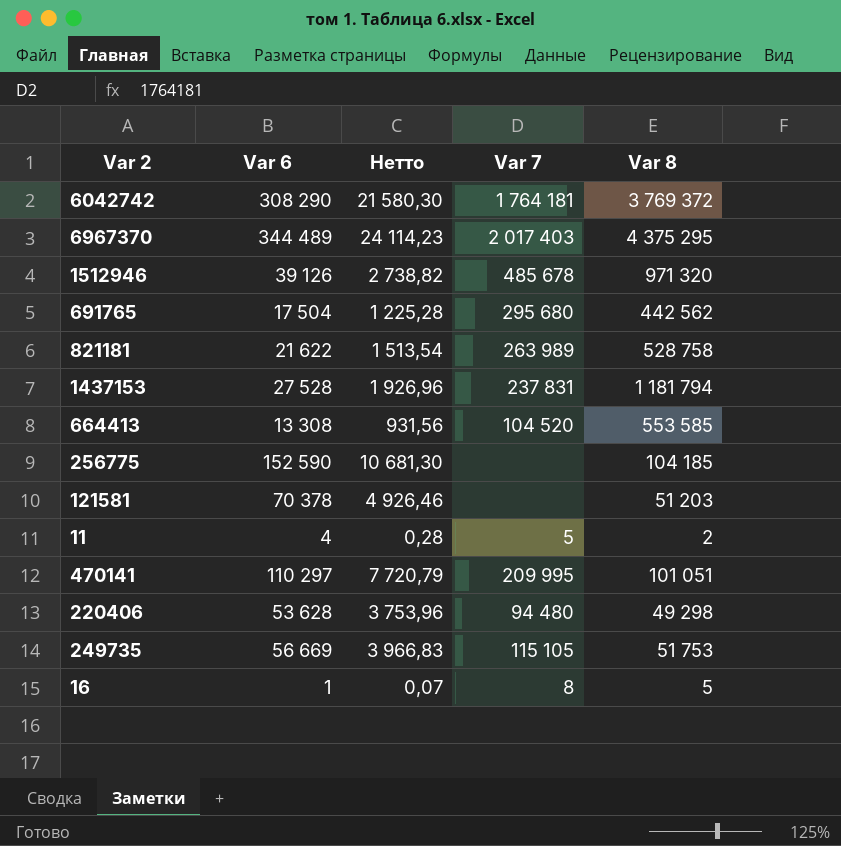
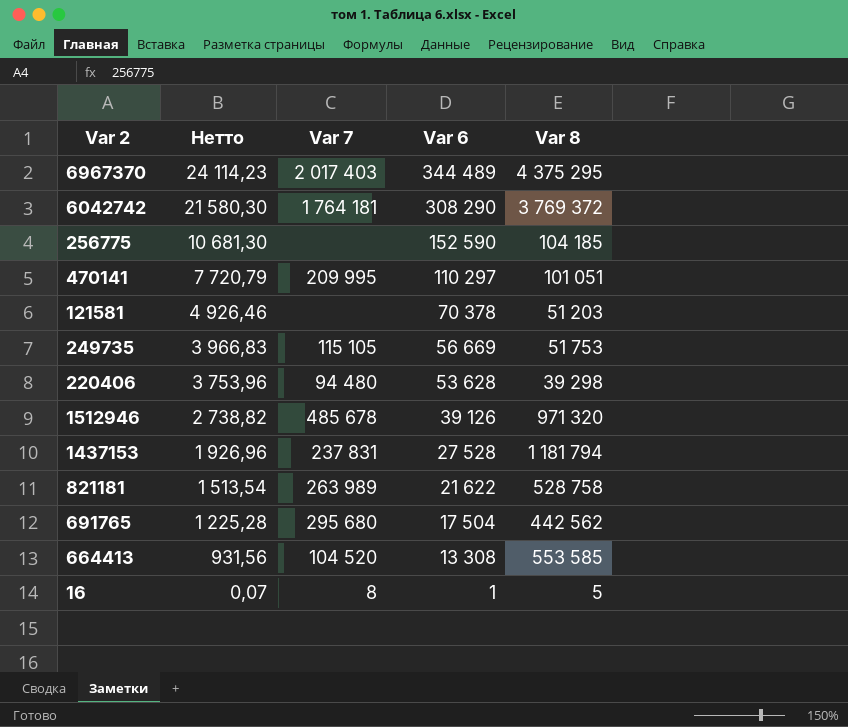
row order: none -> Нетто descending
column Var 6 | position: 2 -> 4
row 11: 4 | 0,28 | 5 | 2 -> none
220406 | Var 8: 49 298 -> 39 298

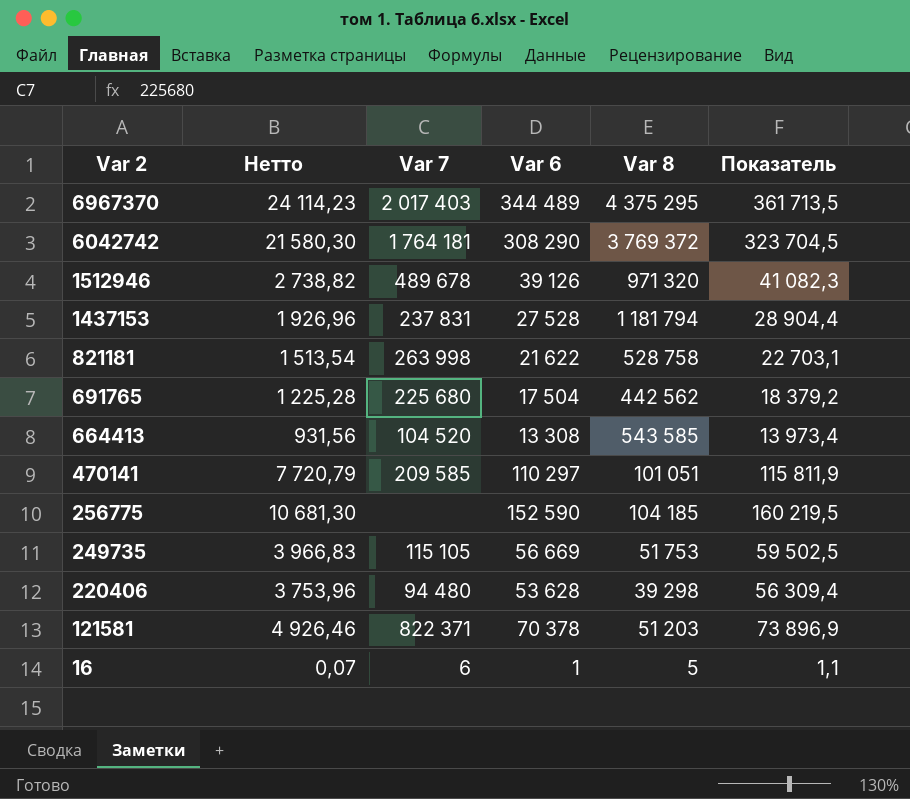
row order: Нетто descending -> Var 2 descending
column Показатель | formula: none -> [Var 6] * 1,05
1512946 | Var 7: 485 678 -> 489 678
821181 | Var 7: 263 989 -> 263 998
691765 | Var 7: 295 680 -> 225 680
664413 | Var 8: 553 585 -> 543 585
470141 | Var 7: 209 995 -> 209 585
121581 | Var 7: none -> 822 371
16 | Var 7: 8 -> 6

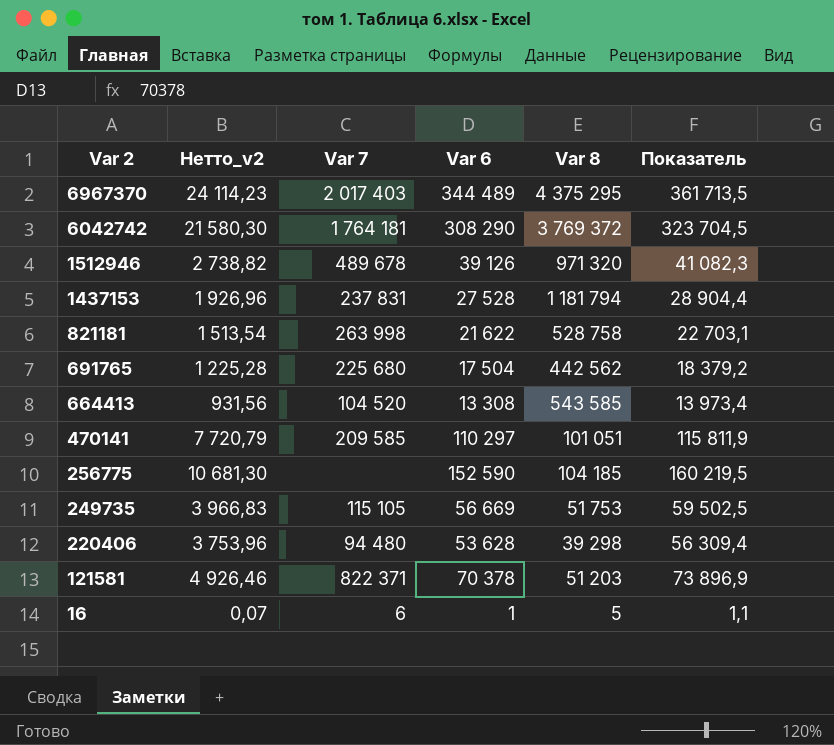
column name: Нетто -> Нетто_v2

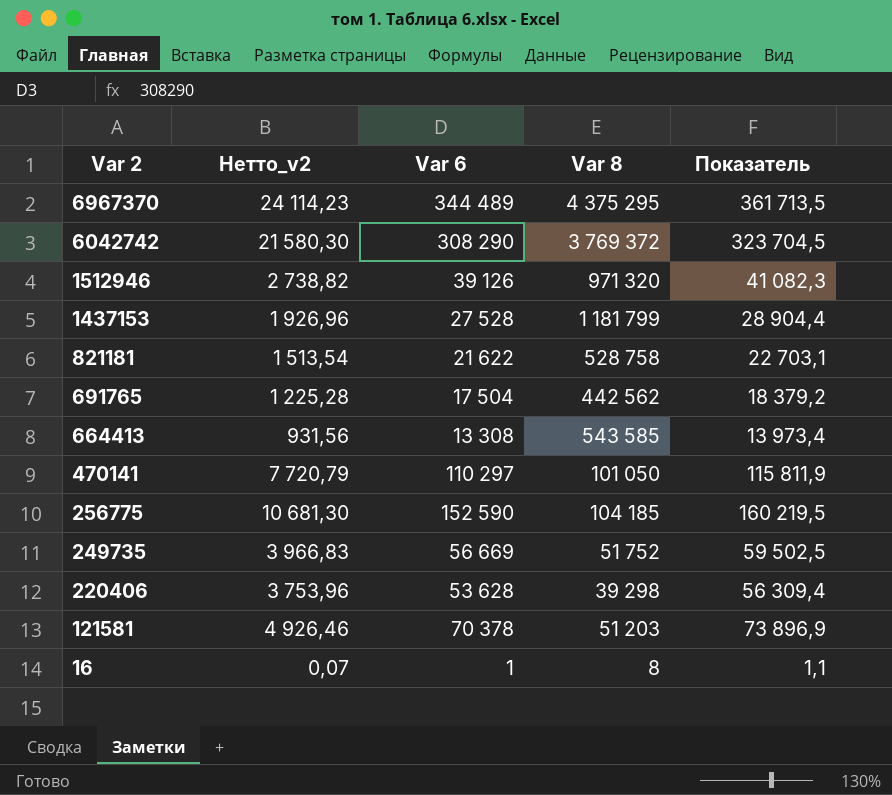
column Var 7 | position: 3 -> none
1437153 | Var 8: 1 181 794 -> 1 181 799
470141 | Var 8: 101 051 -> 101 050
249735 | Var 8: 51 753 -> 51 752
16 | Var 8: 5 -> 8

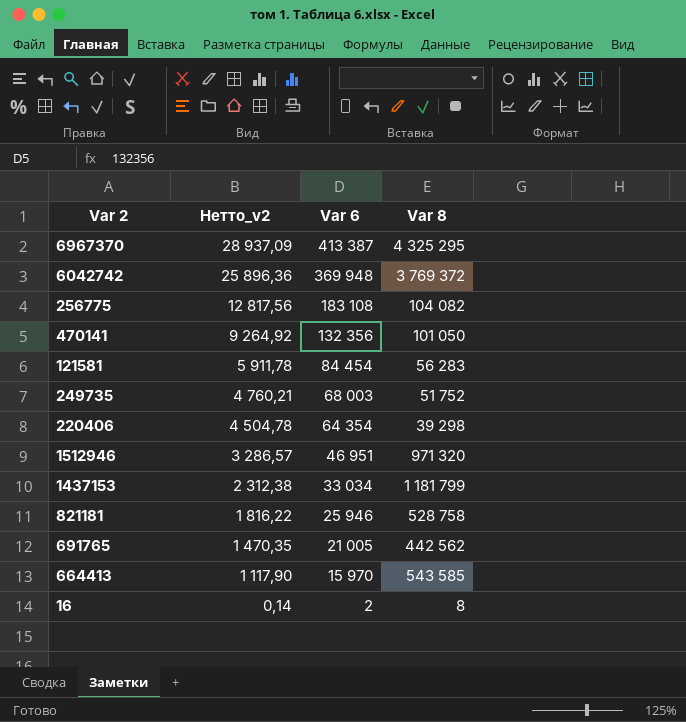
row order: Var 2 descending -> Нетто_v2 descending
column Показатель | formula: [Var 6] * 1,05 -> none
6967370 | Нетто_v2: 24 114,23 -> 28 937,09
6967370 | Var 6: 344 489 -> 413 387
6967370 | Var 8: 4 375 295 -> 4 325 295
6042742 | Нетто_v2: 21 580,30 -> 25 896,36
6042742 | Var 6: 308 290 -> 369 948
256775 | Нетто_v2: 10 681,30 -> 12 817,56
256775 | Var 6: 152 590 -> 183 108
256775 | Var 8: 104 185 -> 104 082
470141 | Нетто_v2: 7 720,79 -> 9 264,92
470141 | Var 6: 110 297 -> 132 356
121581 | Нетто_v2: 4 926,46 -> 5 911,78
121581 | Var 6: 70 378 -> 84 454
121581 | Var 8: 51 203 -> 56 283
249735 | Нетто_v2: 3 966,83 -> 4 760,21
249735 | Var 6: 56 669 -> 68 003
220406 | Нетто_v2: 3 753,96 -> 4 504,78
220406 | Var 6: 53 628 -> 64 354
1512946 | Нетто_v2: 2 738,82 -> 3 286,57
1512946 | Var 6: 39 126 -> 46 951
1437153 | Нетто_v2: 1 926,96 -> 2 312,38
1437153 | Var 6: 27 528 -> 33 034
821181 | Нетто_v2: 1 513,54 -> 1 816,22
821181 | Var 6: 21 622 -> 25 946
691765 | Нетто_v2: 1 225,28 -> 1 470,35
691765 | Var 6: 17 504 -> 21 005
664413 | Нетто_v2: 931,56 -> 1 117,90
664413 | Var 6: 13 308 -> 15 970
16 | Нетто_v2: 0,07 -> 0,14
16 | Var 6: 1 -> 2

